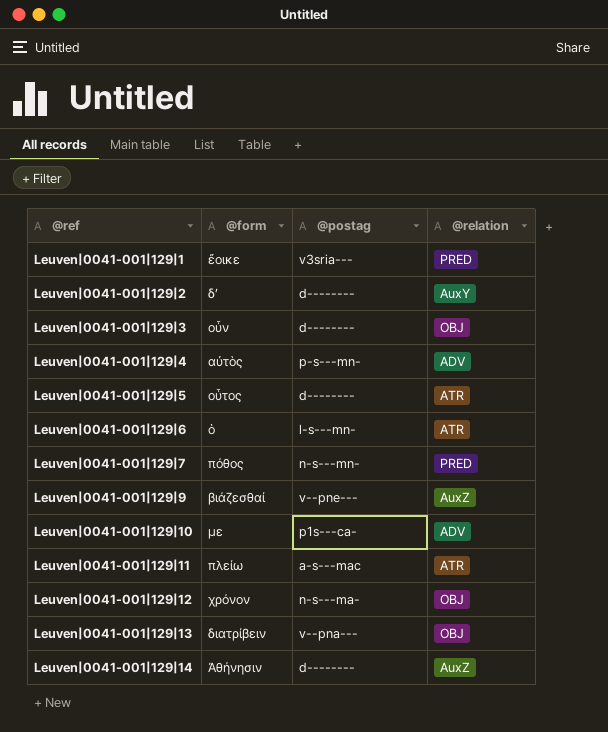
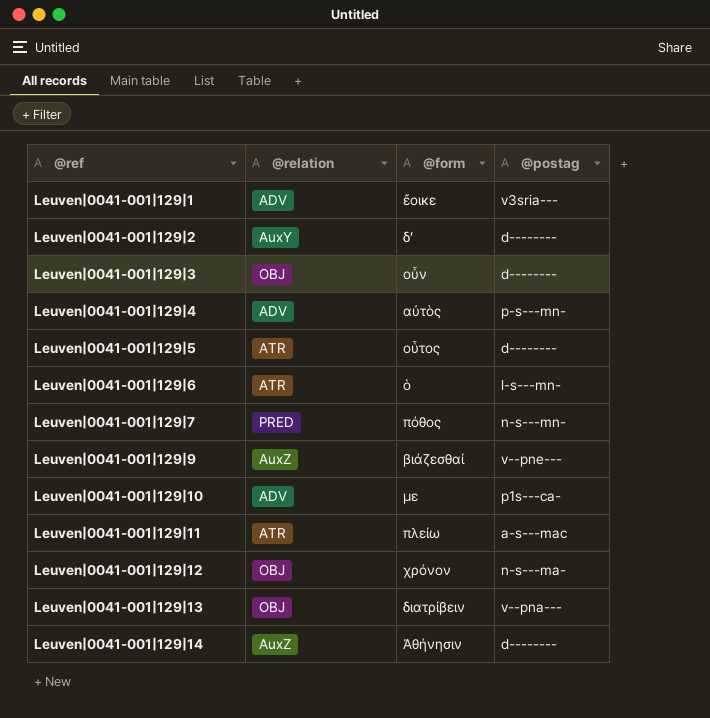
column @relation | position: 4 -> 2
Leuven|0041-001|129|1 | @relation: PRED -> ADV

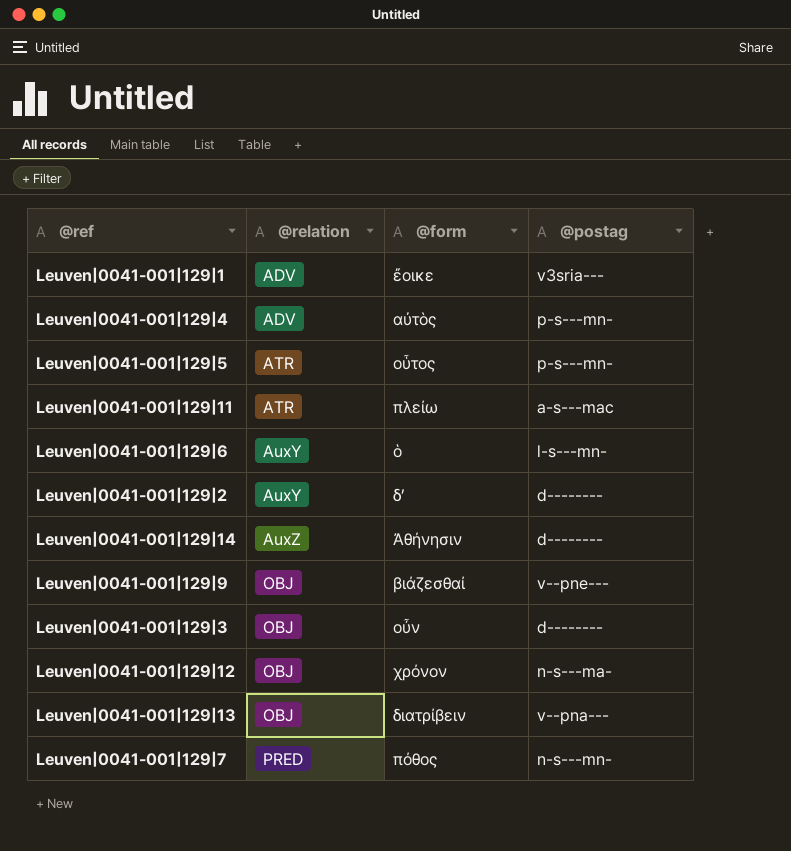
row order: @ref ascending -> @relation ascending
row Leuven|0041-001|129|10: ADV | με | p1s---ca- -> none
Leuven|0041-001|129|5 | @postag: d-------- -> p-s---mn-
Leuven|0041-001|129|6 | @relation: ATR -> AuxY
Leuven|0041-001|129|9 | @relation: AuxZ -> OBJ

